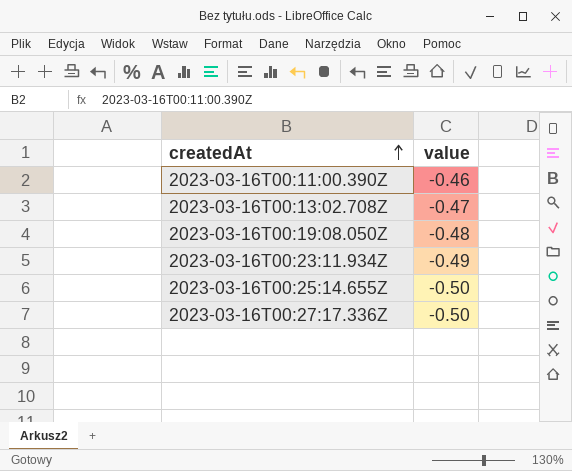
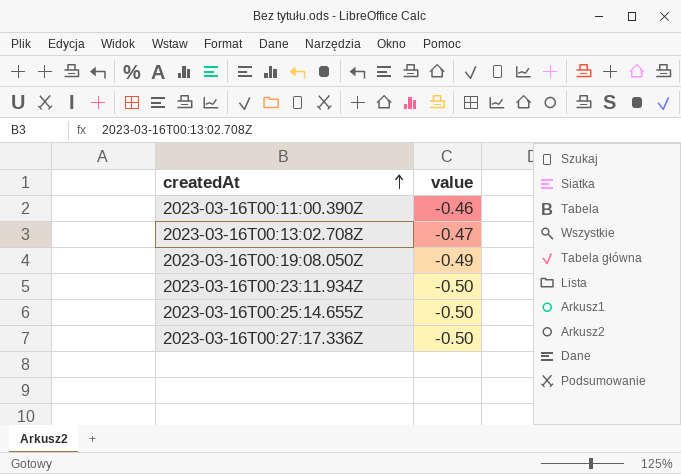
2023-03-16T00:19:08.050Z | value: -0.48 -> -0.49
2023-03-16T00:23:11.934Z | value: -0.49 -> -0.50

